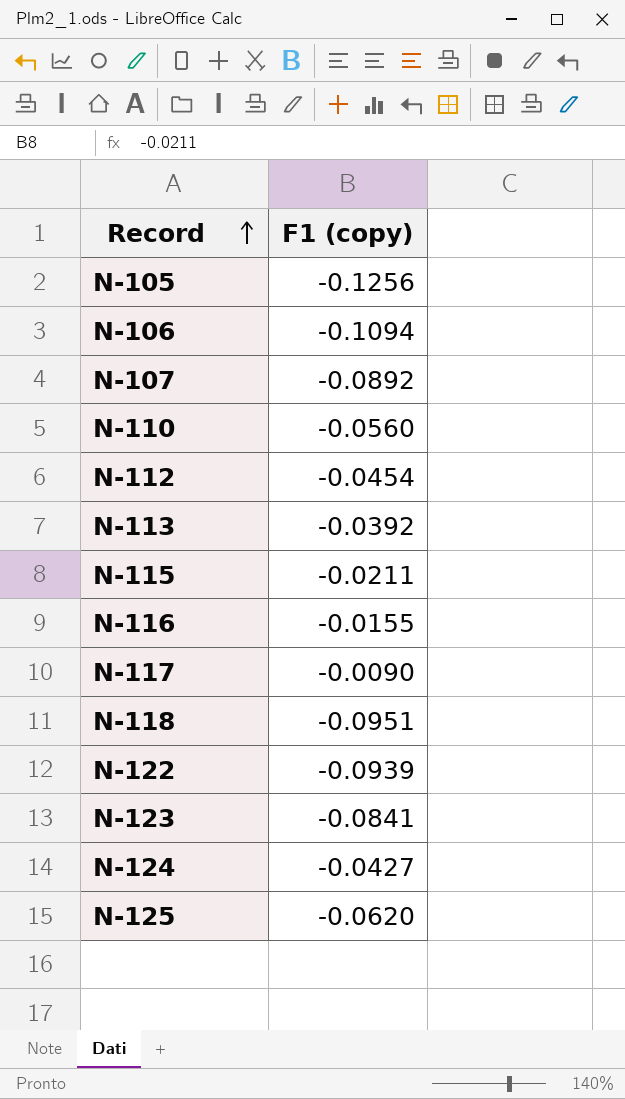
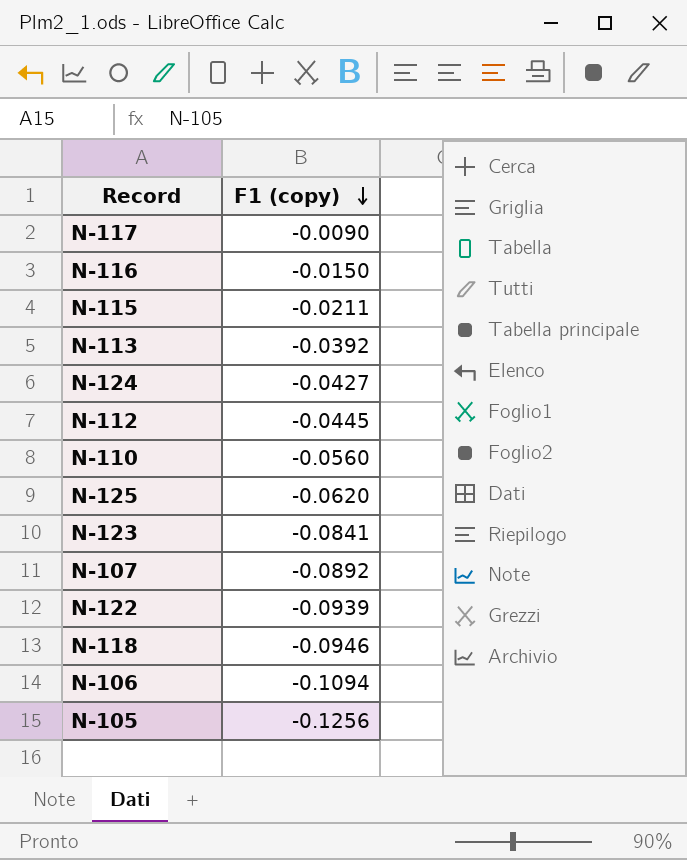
row order: Record ascending -> F1 (copy) descending
N-116 | F1 (copy): -0.0155 -> -0.0150
N-112 | F1 (copy): -0.0454 -> -0.0445
N-118 | F1 (copy): -0.0951 -> -0.0946

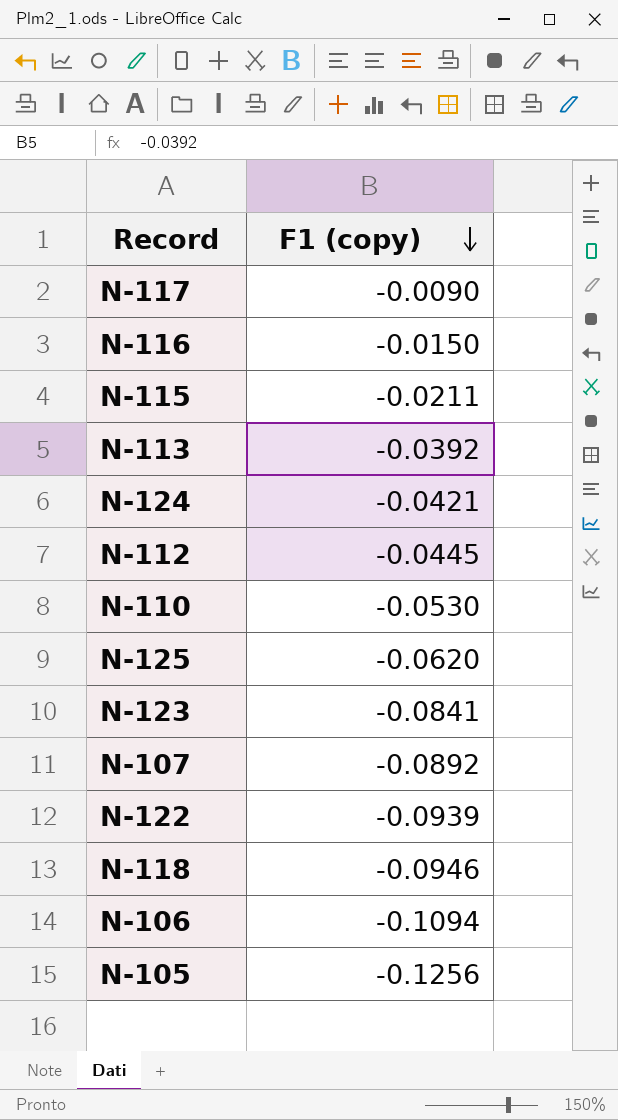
N-124 | F1 (copy): -0.0427 -> -0.0421
N-110 | F1 (copy): -0.0560 -> -0.0530

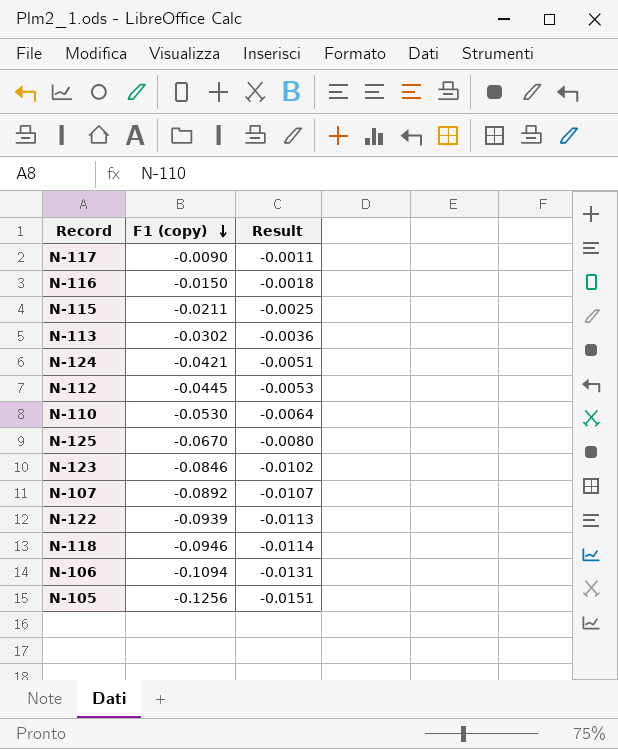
column Result | formula: none -> [F1 (copy)] * 0.12
N-113 | F1 (copy): -0.0392 -> -0.0302
N-125 | F1 (copy): -0.0620 -> -0.0670
N-123 | F1 (copy): -0.0841 -> -0.0846

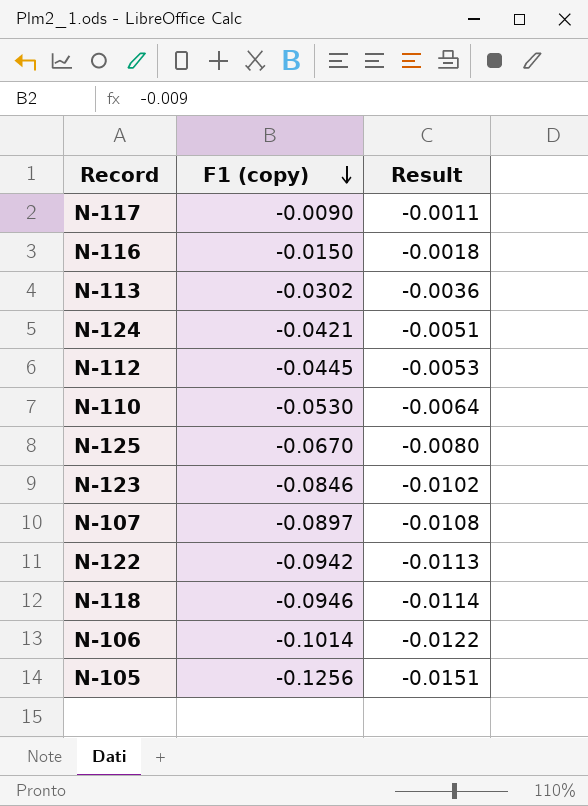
row N-115: -0.0211 | -0.0025 -> none
N-107 | F1 (copy): -0.0892 -> -0.0897
N-107 | Result: -0.0107 -> -0.0108
N-122 | F1 (copy): -0.0939 -> -0.0942
N-106 | F1 (copy): -0.1094 -> -0.1014
N-106 | Result: -0.0131 -> -0.0122

